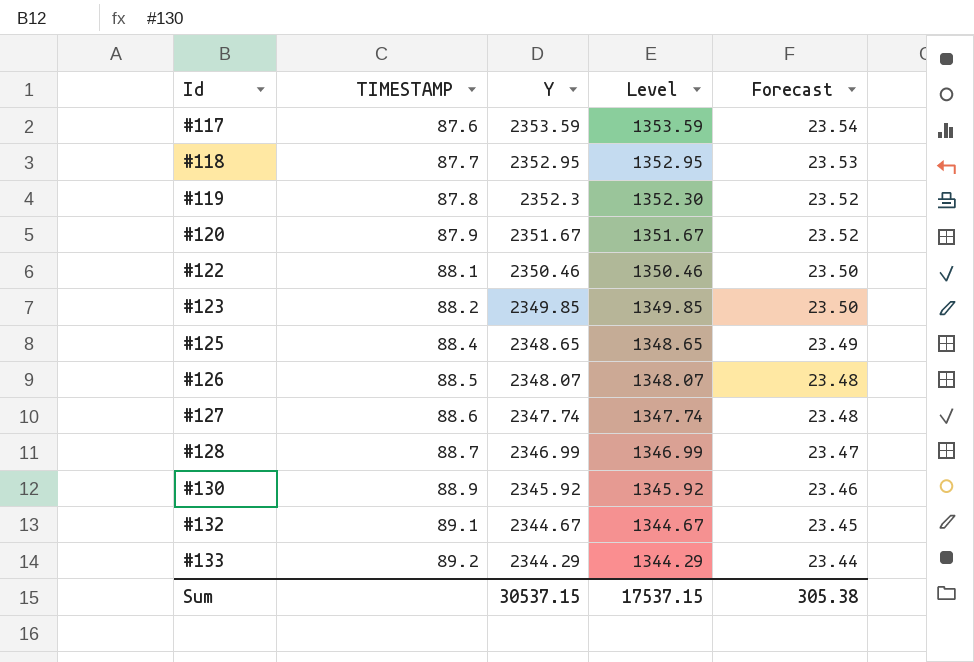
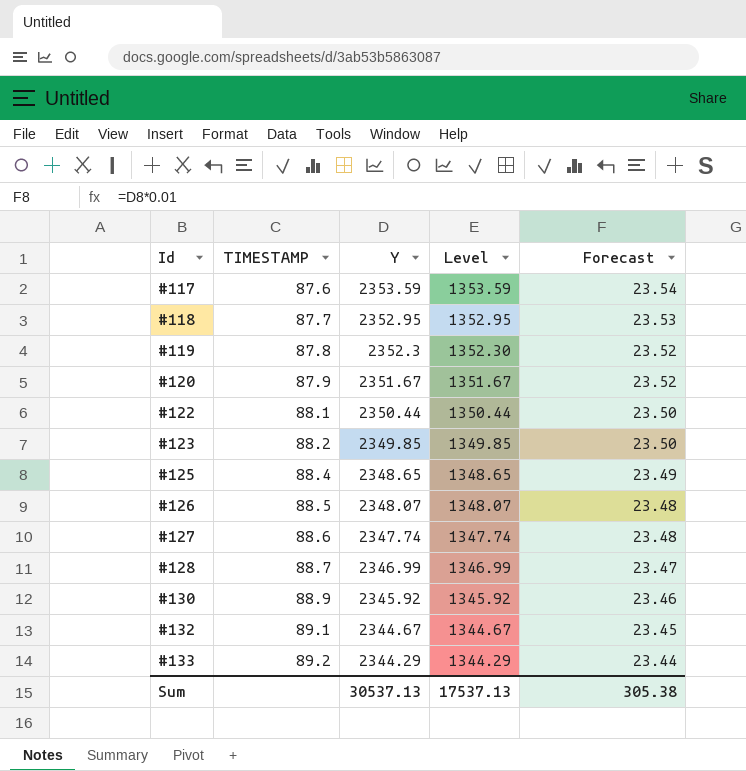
#122 | Y: 2350.46 -> 2350.44
#122 | Level: 1350.46 -> 1350.44
Sum | Y: 30537.15 -> 30537.13
Sum | Level: 17537.15 -> 17537.13

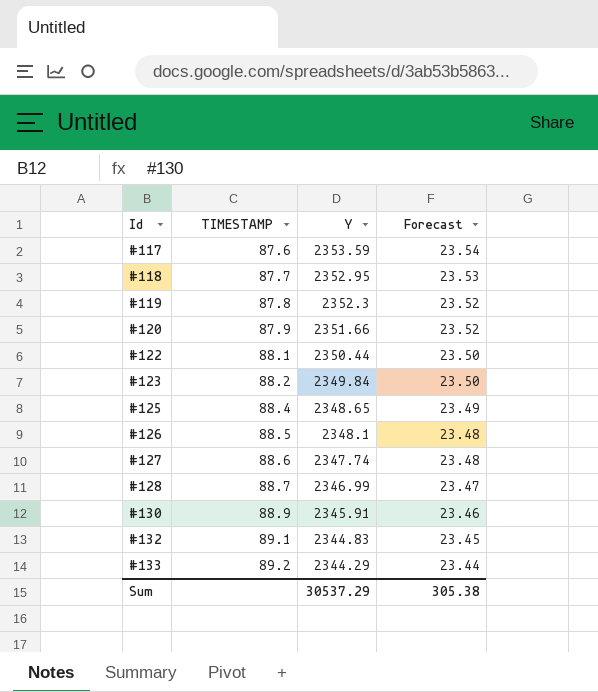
column Level | formula: [Y] - 1000 -> none
#120 | Y: 2351.67 -> 2351.66
#123 | Y: 2349.85 -> 2349.84
#126 | Y: 2348.07 -> 2348.1
#130 | Y: 2345.92 -> 2345.91
#132 | Y: 2344.67 -> 2344.83
Sum | Y: 30537.13 -> 30537.29

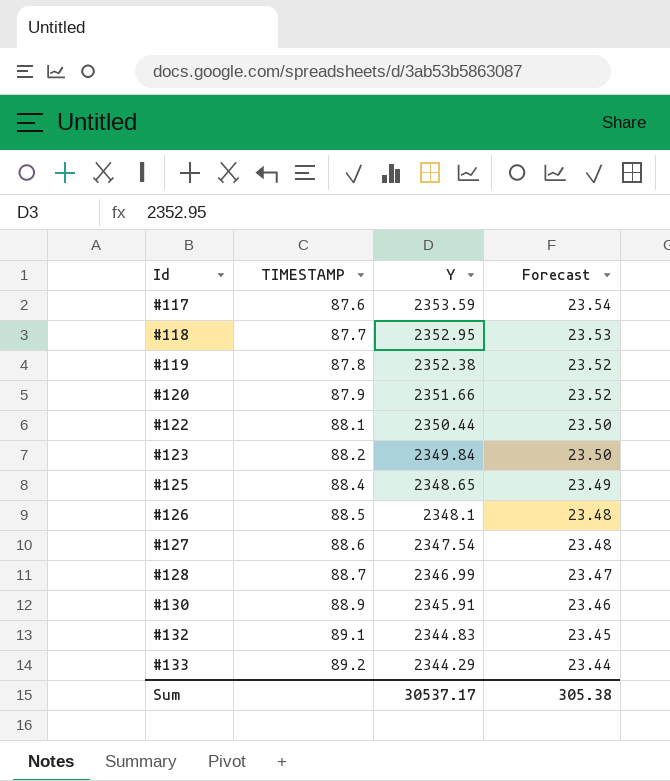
#119 | Y: 2352.3 -> 2352.38
#127 | Y: 2347.74 -> 2347.54
Sum | Y: 30537.29 -> 30537.17

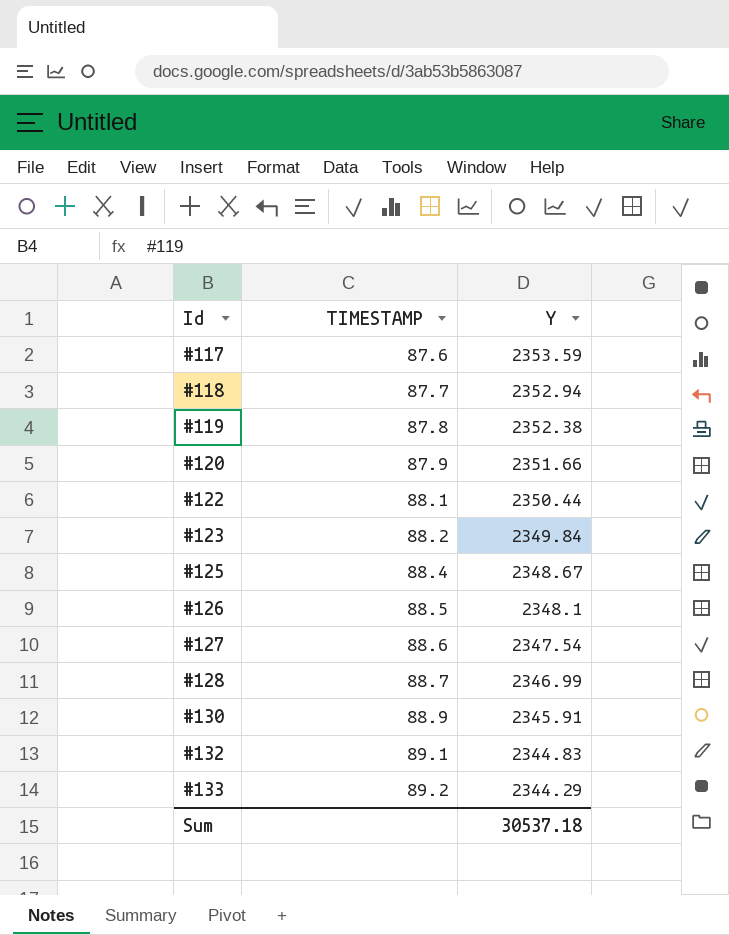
column Forecast | formula: [Y] * 0.01 -> none
#118 | Y: 2352.95 -> 2352.94
#125 | Y: 2348.65 -> 2348.67
Sum | Y: 30537.17 -> 30537.18

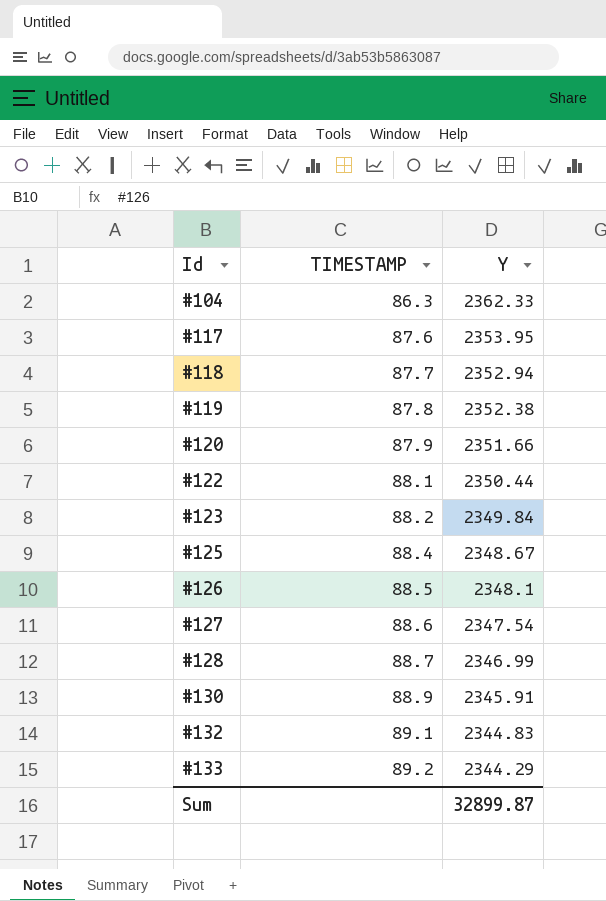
row #104: none -> 86.3 | 2362.33
#117 | Y: 2353.59 -> 2353.95
Sum | Y: 30537.18 -> 32899.87

